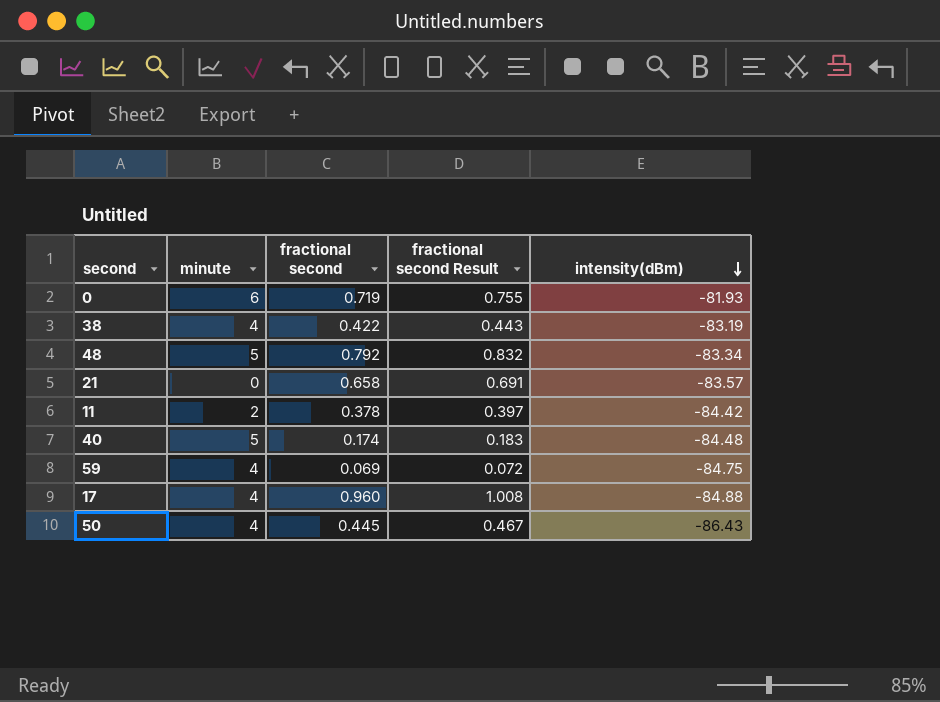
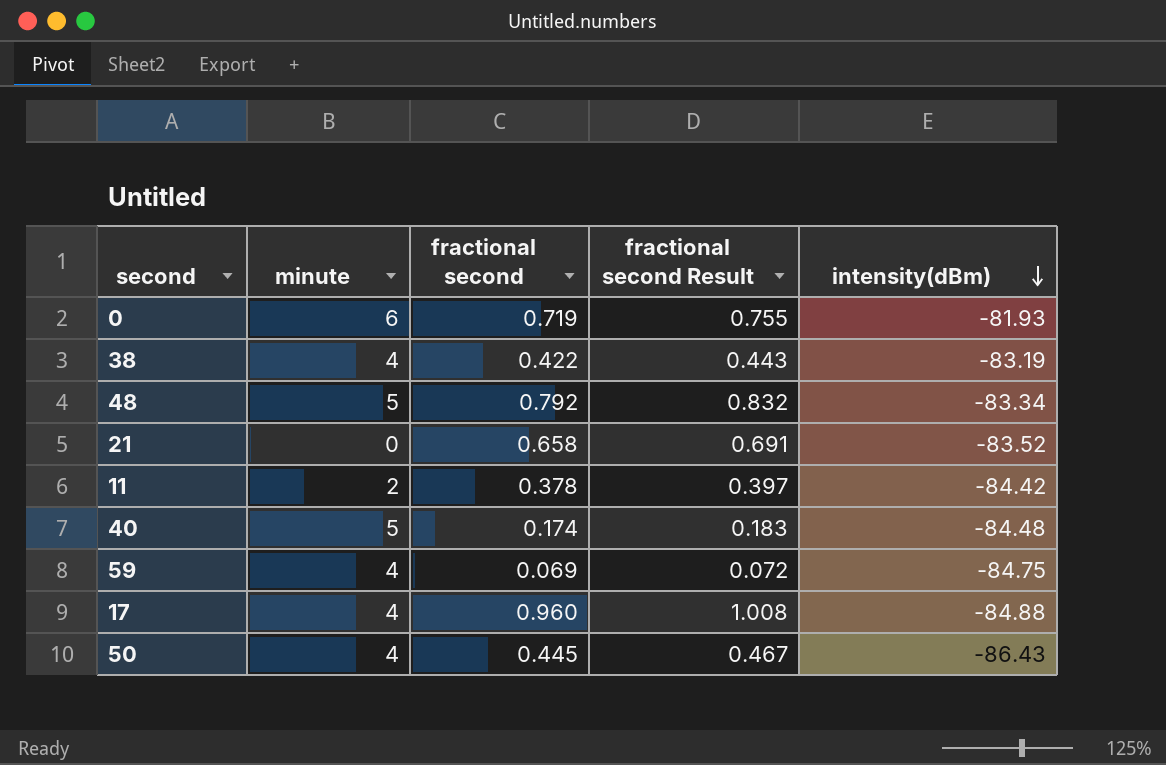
21 | intensity(dBm): -83.57 -> -83.52

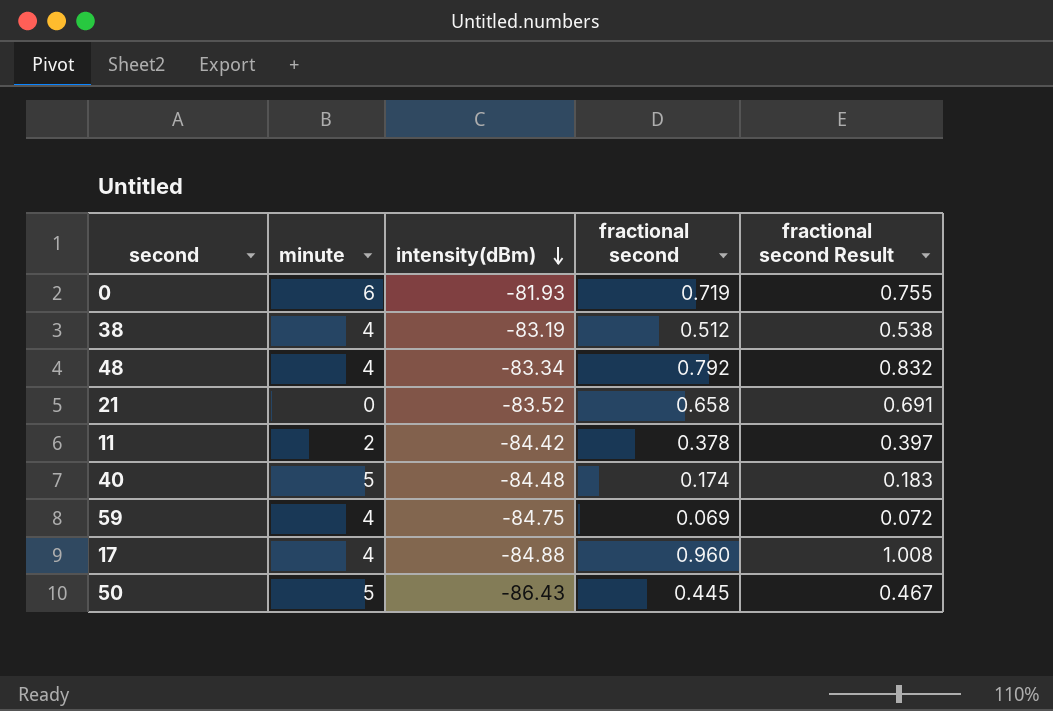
column intensity(dBm) | position: 5 -> 3
38 | fractional second: 0.422 -> 0.512
38 | fractional second Result: 0.443 -> 0.538
48 | minute: 5 -> 4
50 | minute: 4 -> 5

